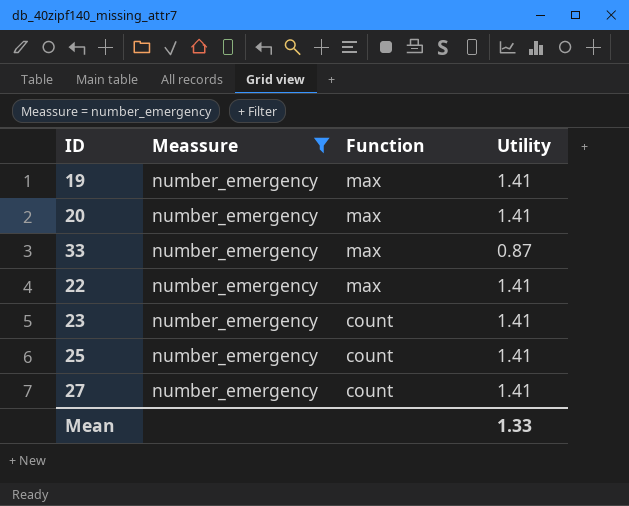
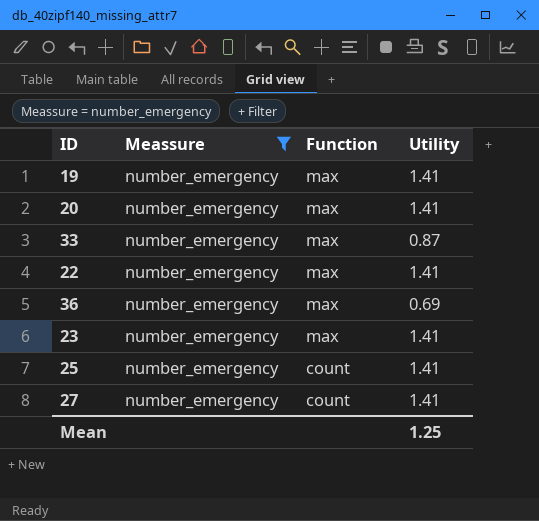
row 36: none -> number_emergency | max | 0.69
23 | Function: count -> max
Mean | Utility: 1.33 -> 1.25

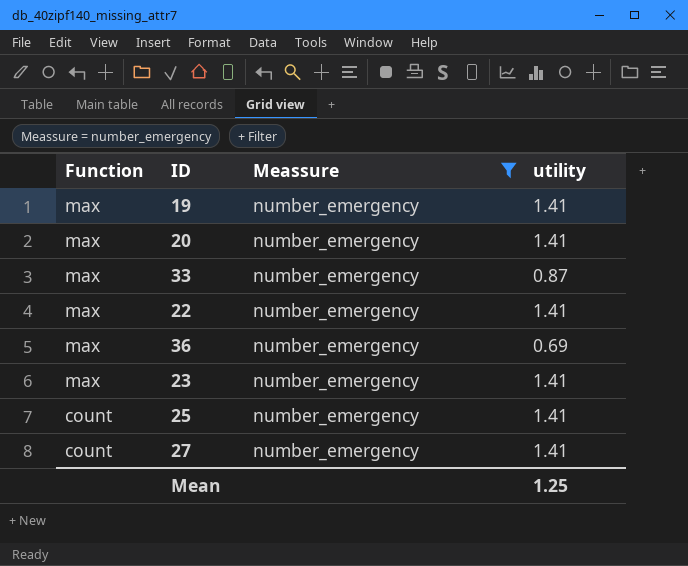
column Function | position: 3 -> 1
column name: Utility -> utility

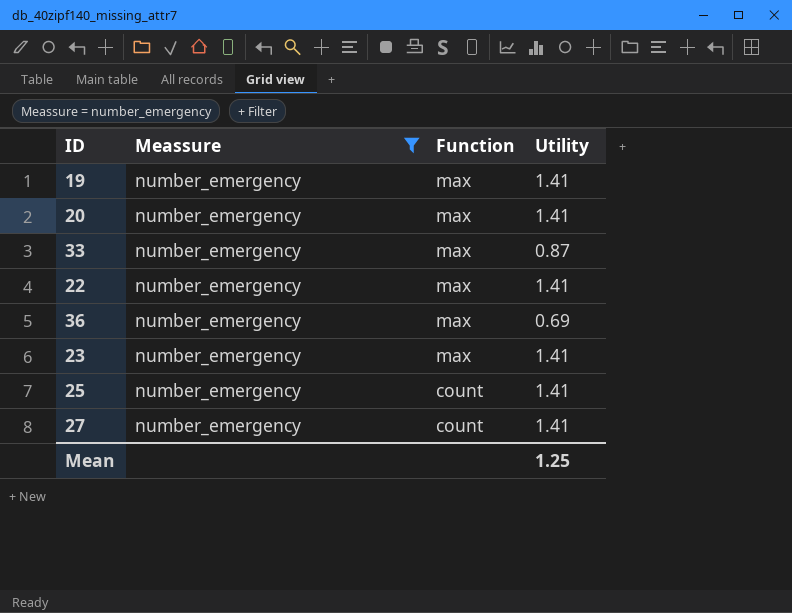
column Function | position: 1 -> 3
column name: utility -> Utility

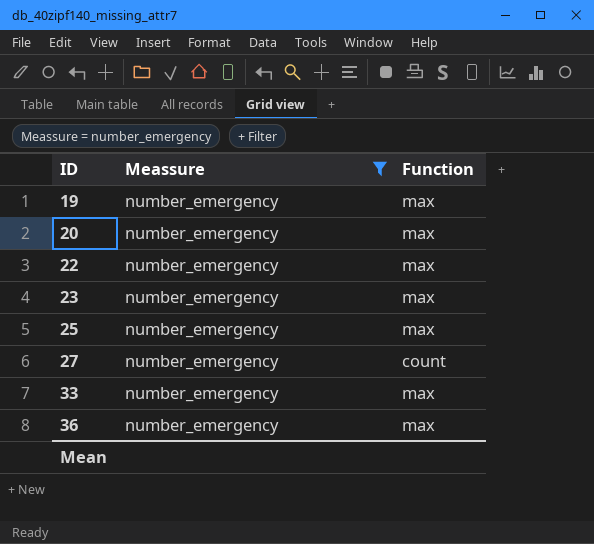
row order: Function descending -> ID ascending
column Utility | position: 4 -> none
25 | Function: count -> max

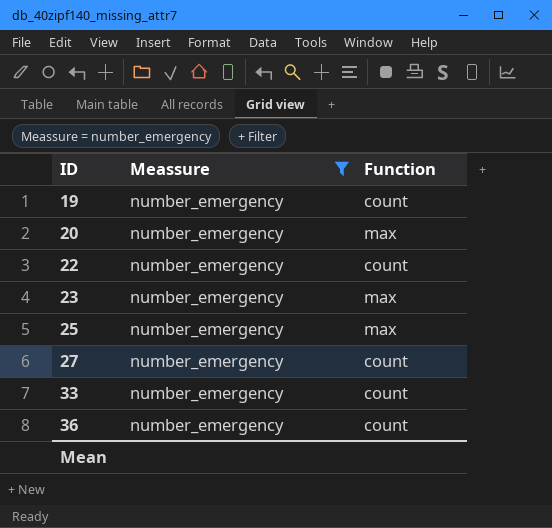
19 | Function: max -> count
22 | Function: max -> count
33 | Function: max -> count
36 | Function: max -> count

